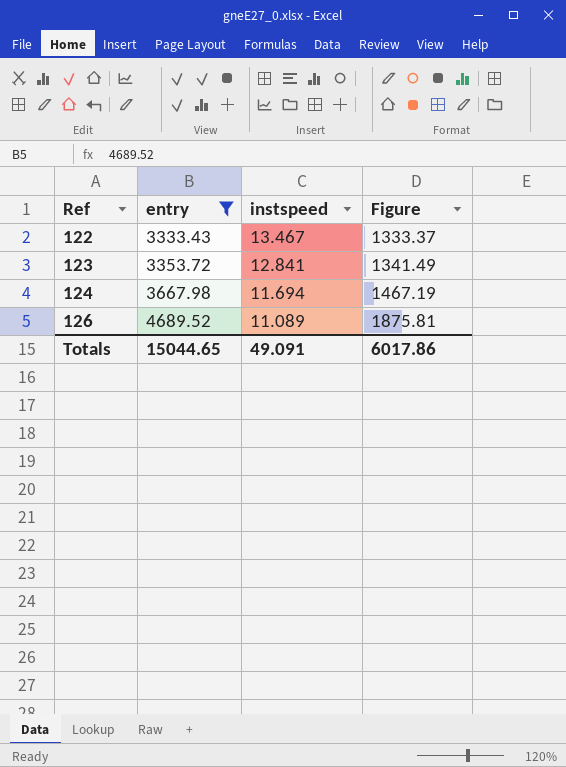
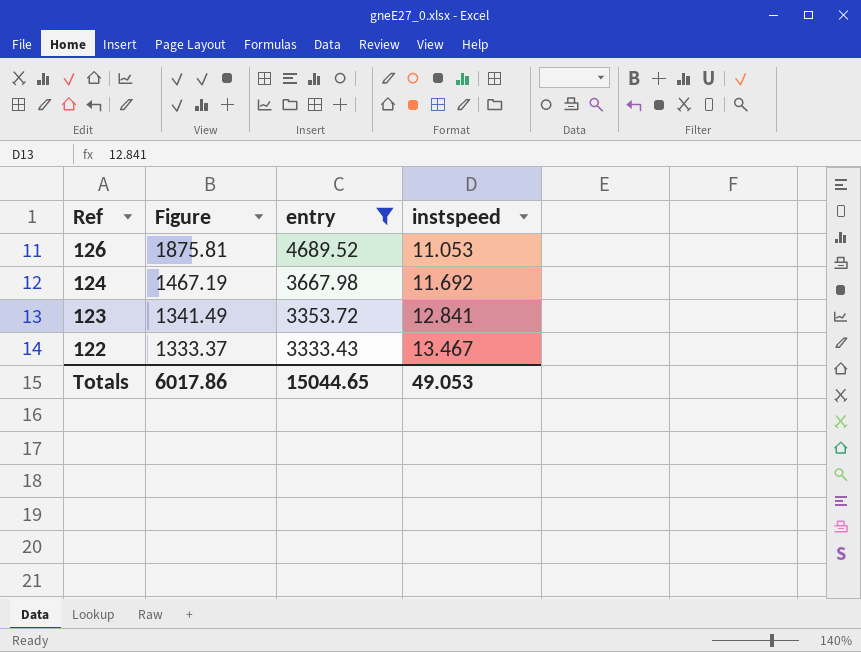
row order: Ref ascending -> Ref descending
column Figure | position: 4 -> 2
126 | instspeed: 11.089 -> 11.053
124 | instspeed: 11.694 -> 11.692
Totals | instspeed: 49.091 -> 49.053

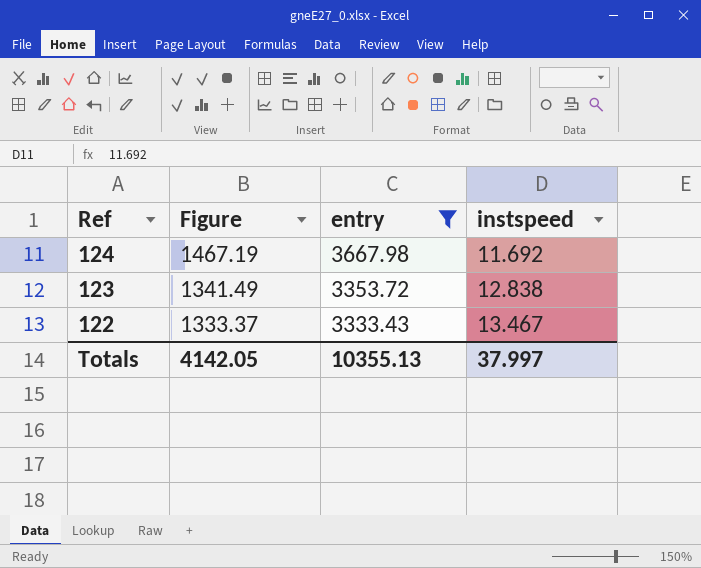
row 126: 1875.81 | 4689.52 | 11.053 -> none
123 | instspeed: 12.841 -> 12.838
Totals | Figure: 6017.86 -> 4142.05
Totals | entry: 15044.65 -> 10355.13
Totals | instspeed: 49.053 -> 37.997

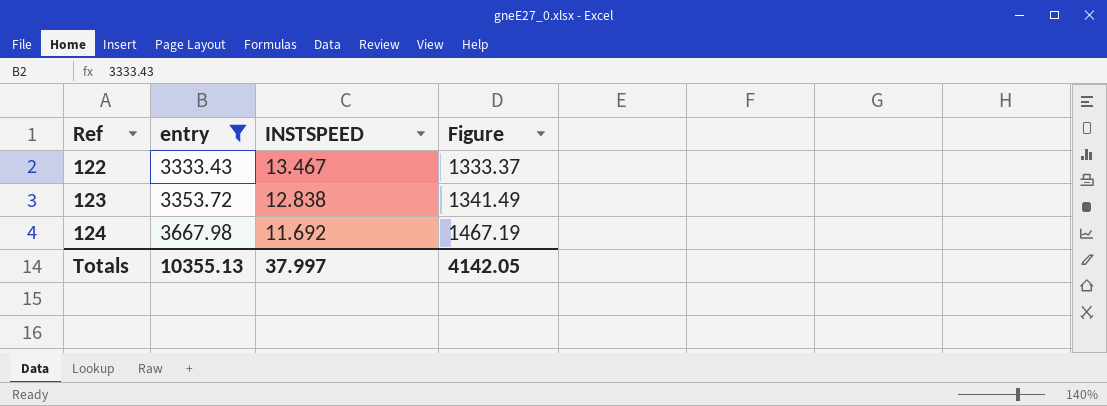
row order: Ref descending -> Ref ascending
column name: instspeed -> INSTSPEED
column Figure | position: 2 -> 4

